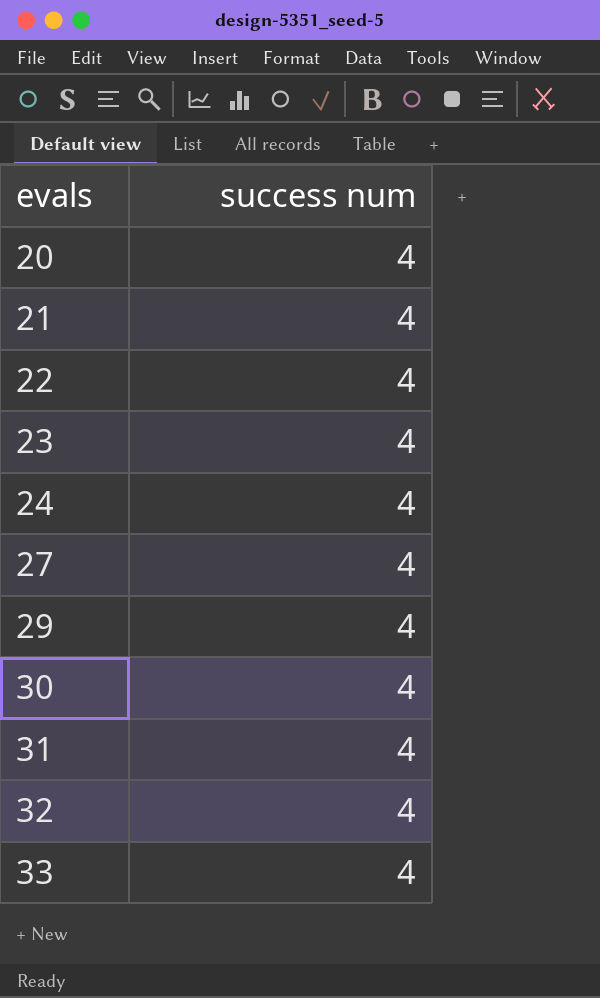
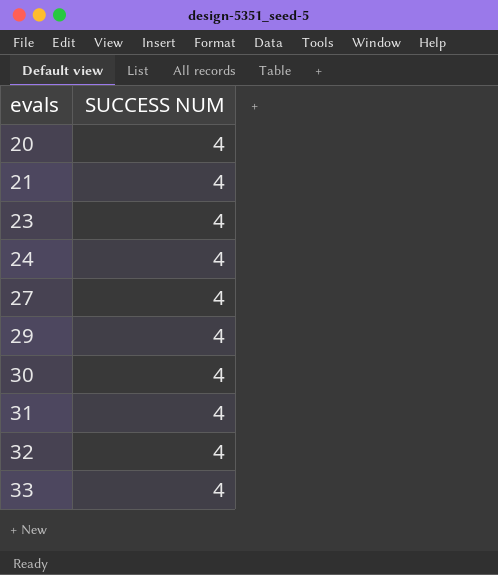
column name: success num -> SUCCESS NUM
row 22: 4 -> none

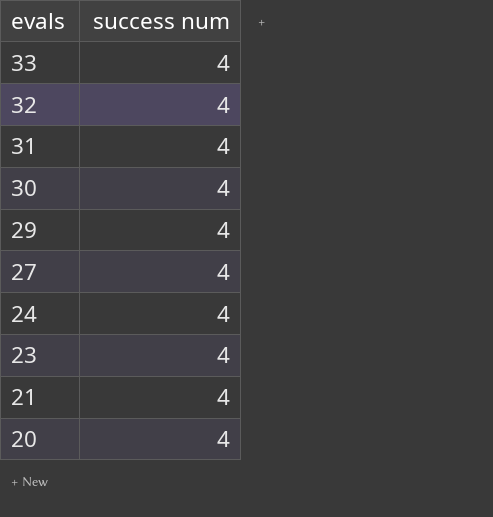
row order: evals ascending -> evals descending
column name: SUCCESS NUM -> success num

